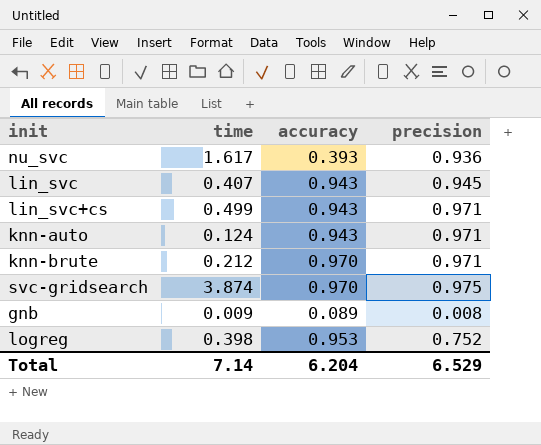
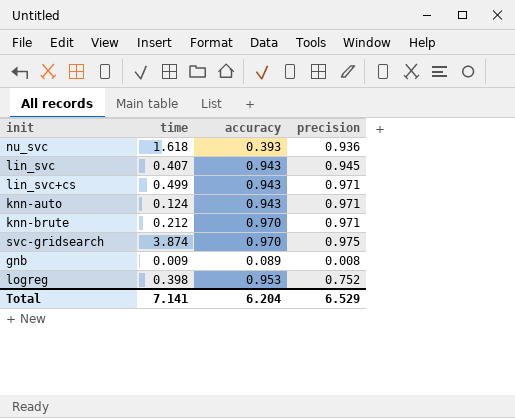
nu_svc | time: 1.617 -> 1.618
Total | time: 7.14 -> 7.141

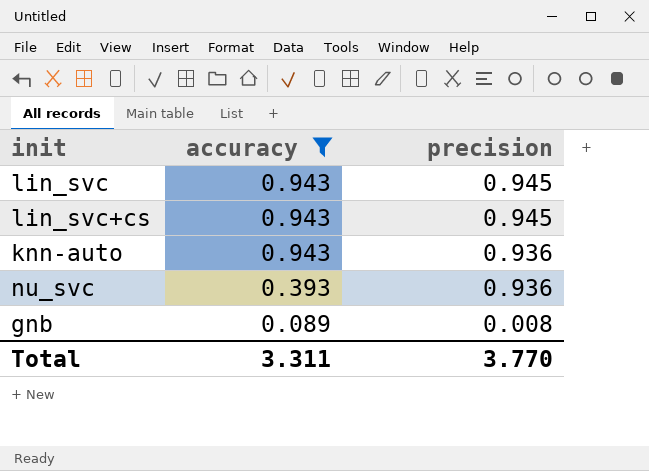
filter: none -> accuracy <= 0.943
row order: none -> accuracy descending
column time | position: 2 -> none
lin_svc+cs | precision: 0.971 -> 0.945
knn-auto | precision: 0.971 -> 0.936
Total | accuracy: 6.204 -> 3.311
Total | precision: 6.529 -> 3.770

